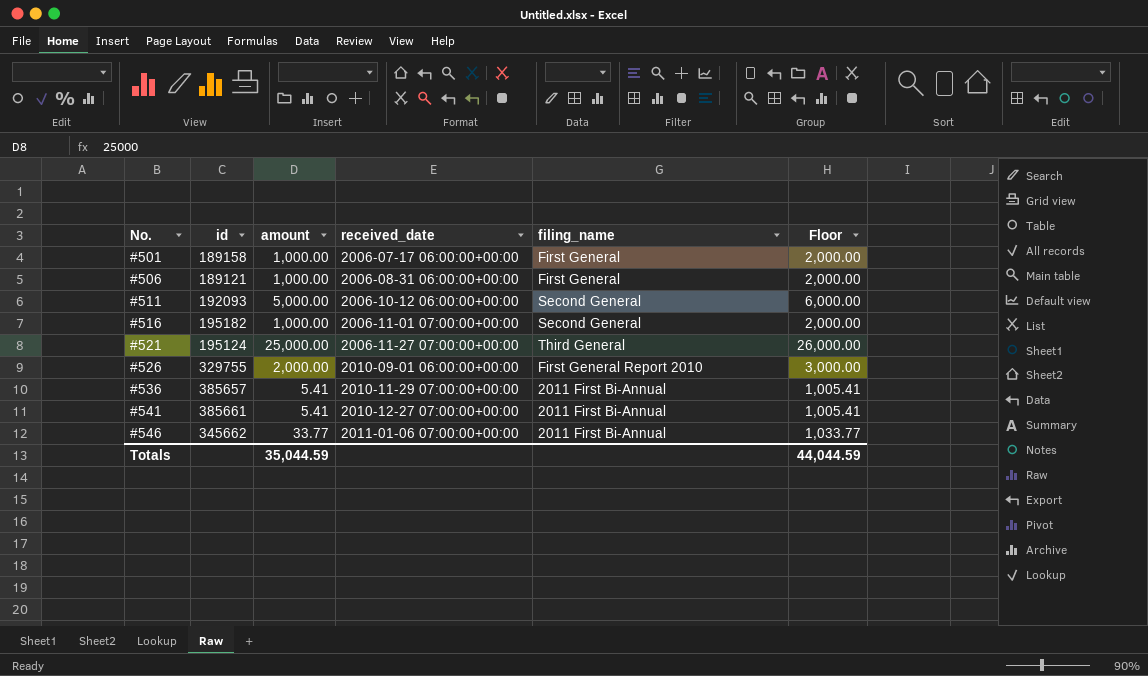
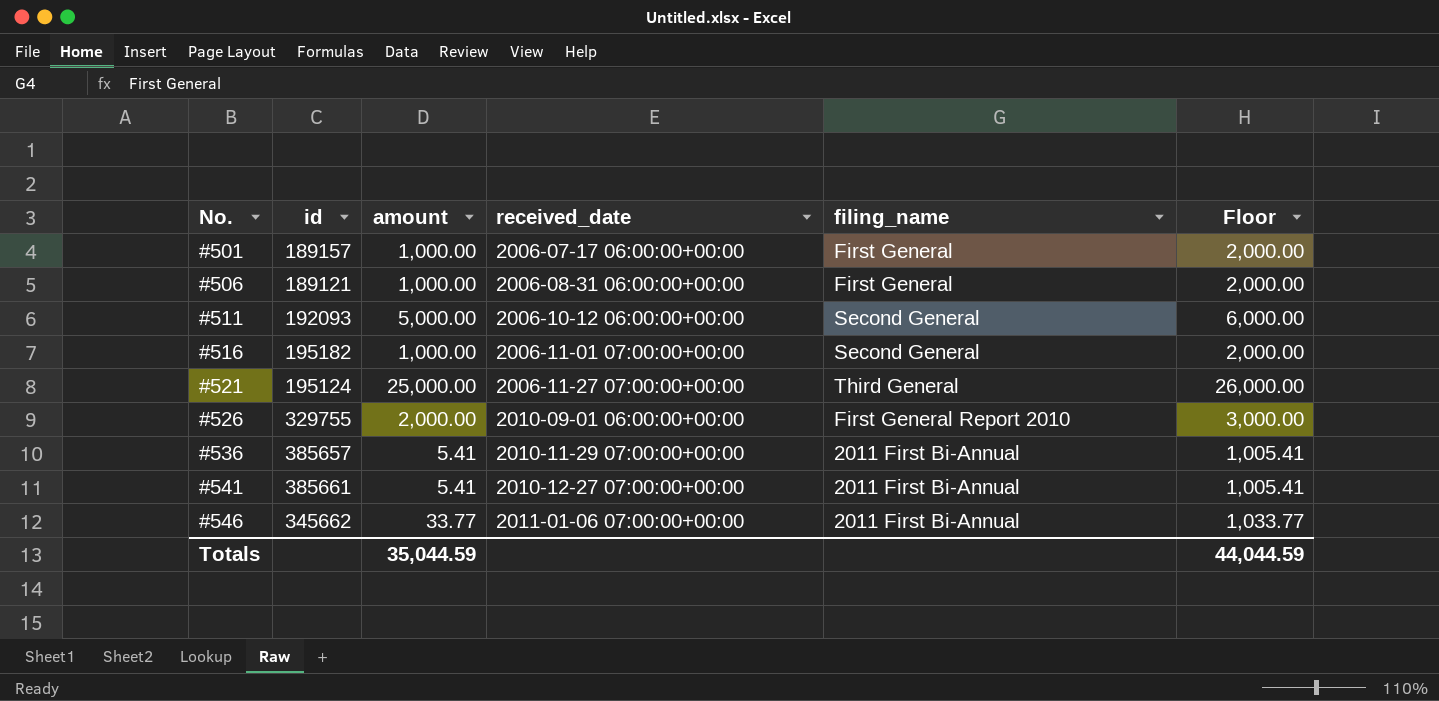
#501 | id: 189158 -> 189157

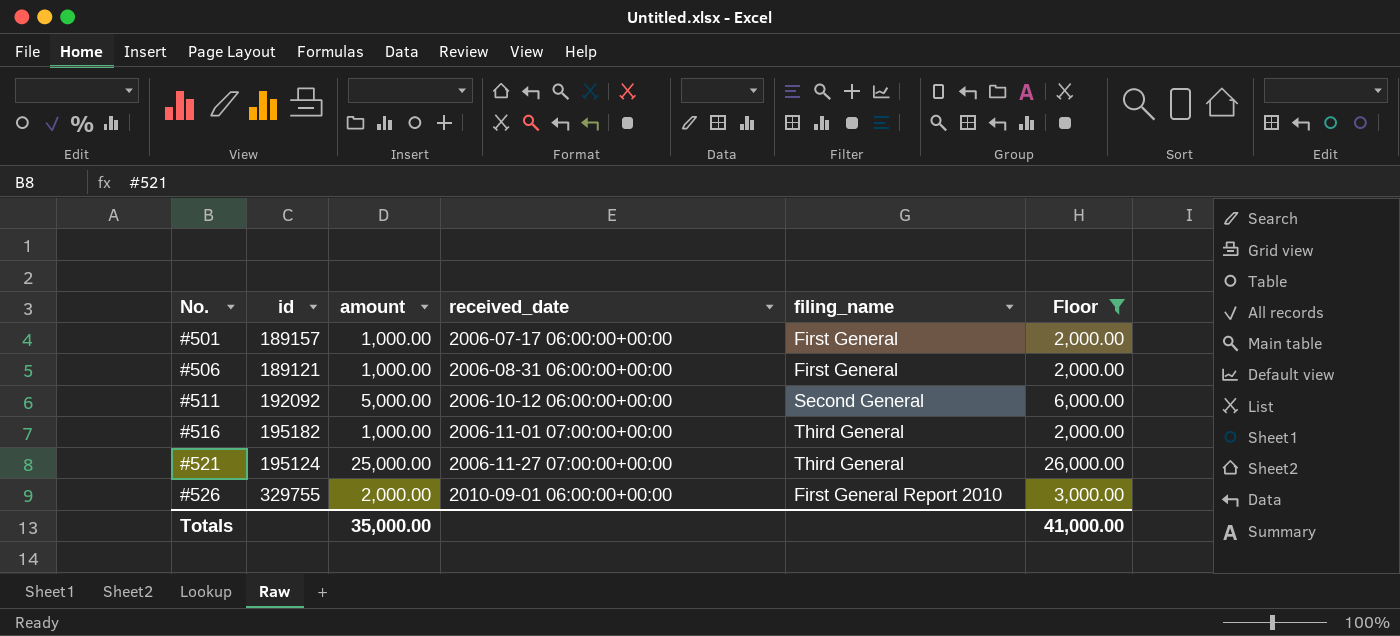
filter: none -> Floor >= 2,000.00
#511 | id: 192093 -> 192092
#516 | filing_name: Second General -> Third General
Totals | amount: 35,044.59 -> 35,000.00
Totals | Floor: 44,044.59 -> 41,000.00

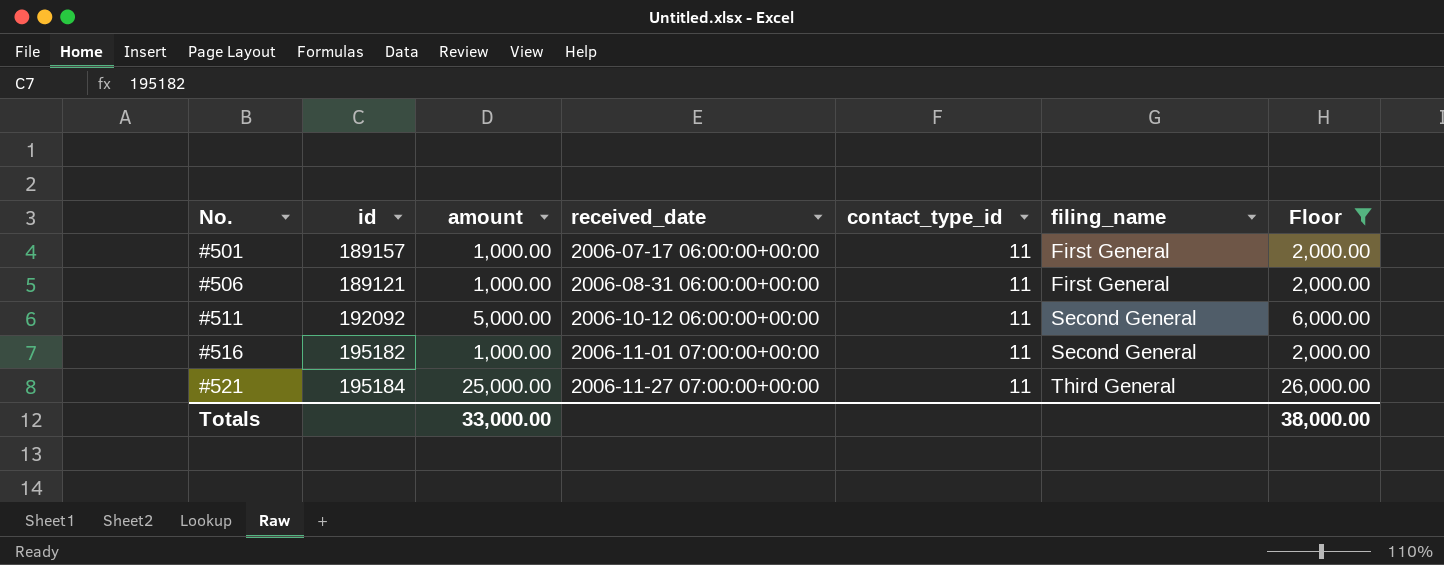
column contact_type_id | position: none -> 5
row #526: 329755 | 2,000.00 | 2010-09-01 06:00:00+00:00 | First General Report 2010 | 3,000.00 -> none
#516 | filing_name: Third General -> Second General
#521 | id: 195124 -> 195184
Totals | amount: 35,000.00 -> 33,000.00
Totals | Floor: 41,000.00 -> 38,000.00

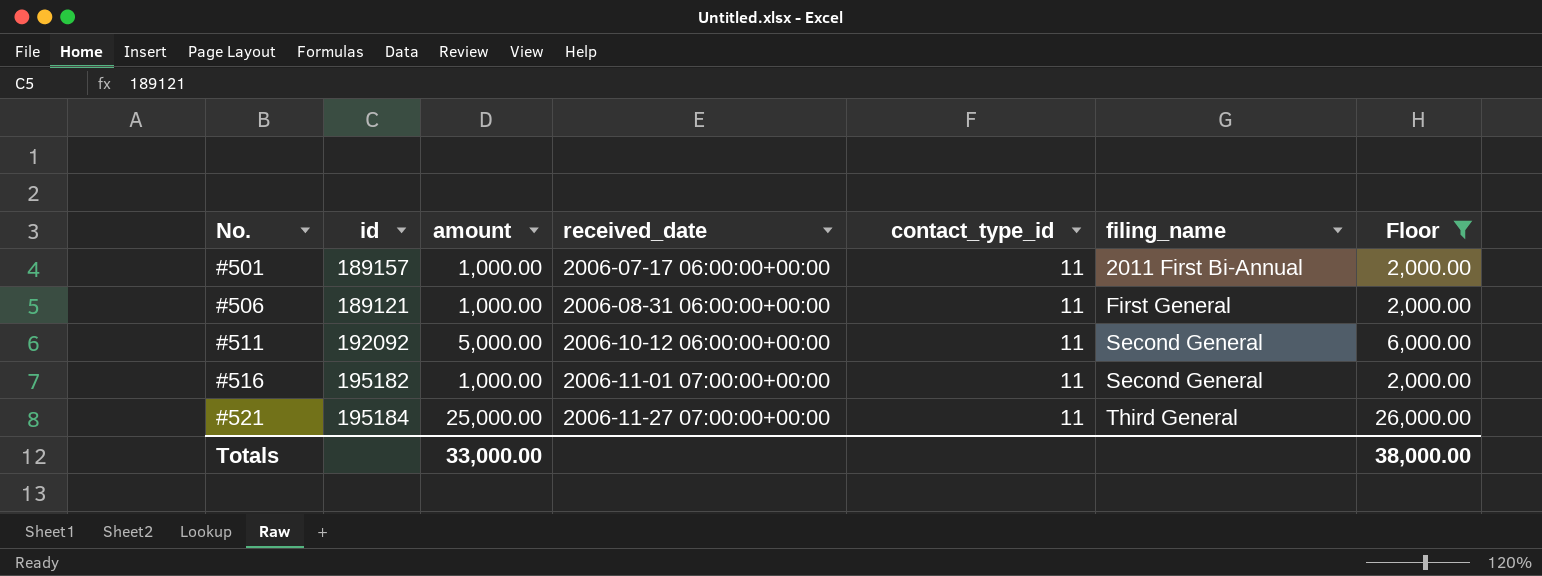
#501 | filing_name: First General -> 2011 First Bi-Annual

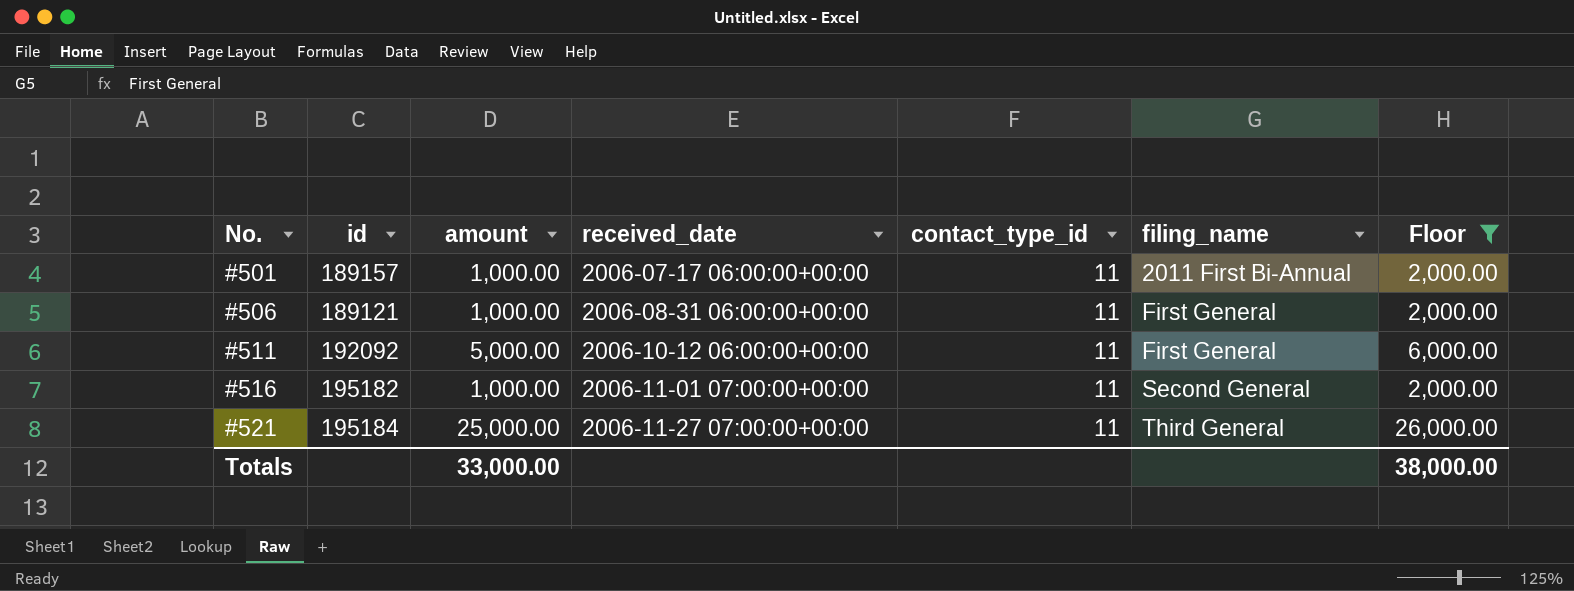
#511 | filing_name: Second General -> First General

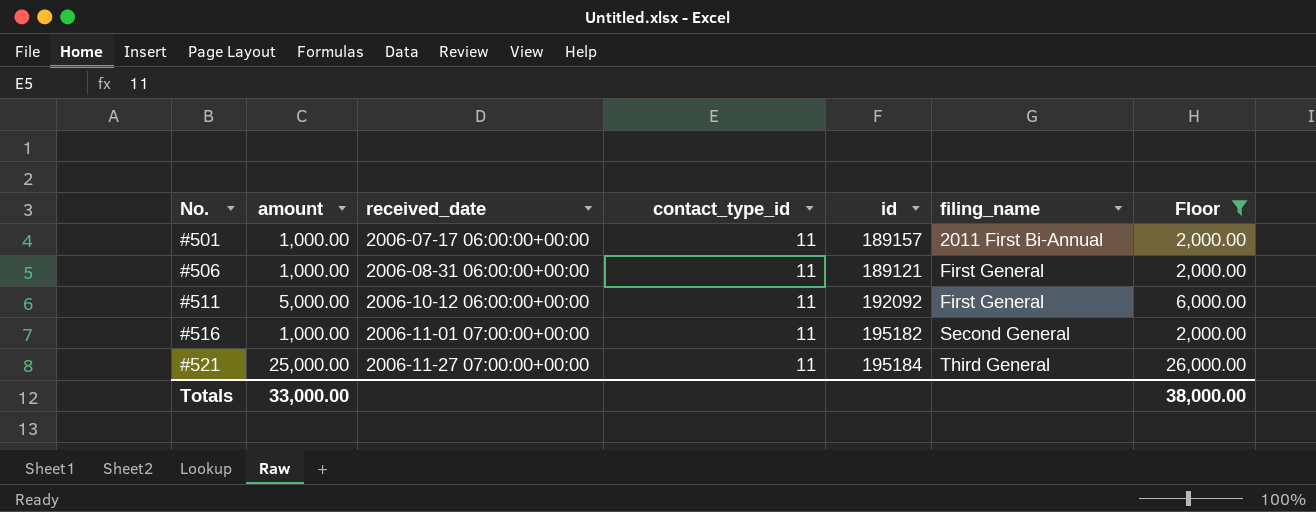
column id | position: 2 -> 5

